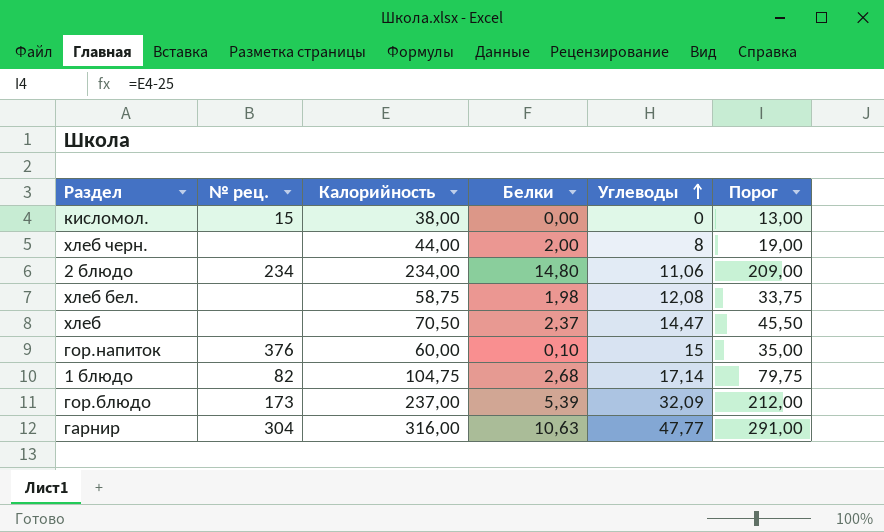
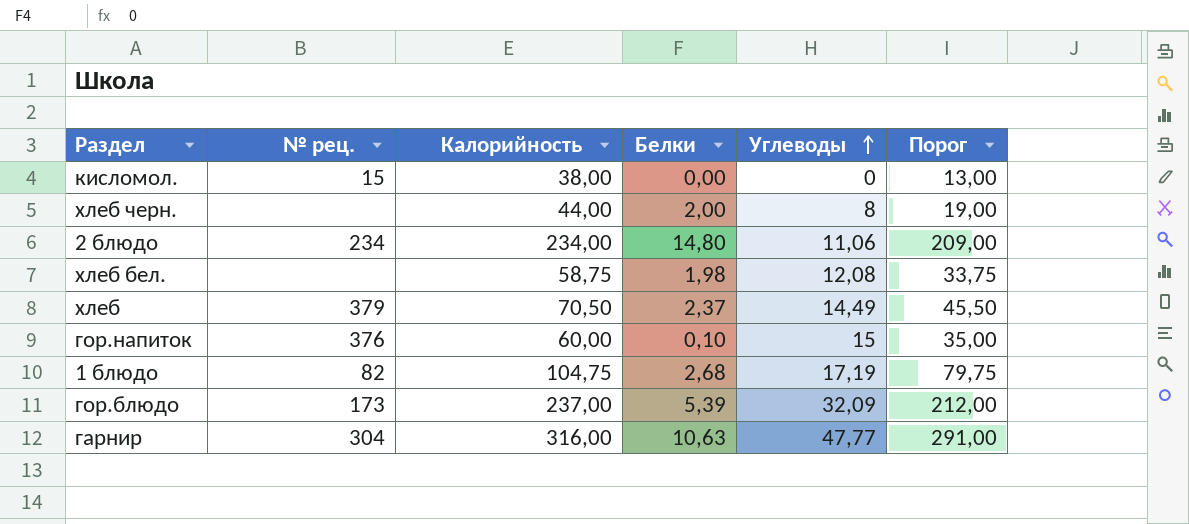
хлеб | № рец.: none -> 379
хлеб | Углеводы: 14,47 -> 14,49
1 блюдо | Углеводы: 17,14 -> 17,19

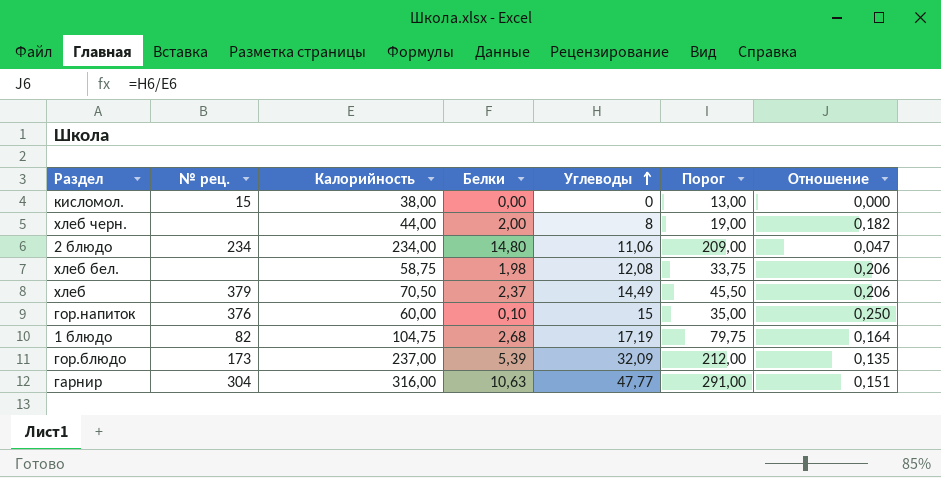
column Отношение | formula: none -> [Углеводы] / [Калорийность]

